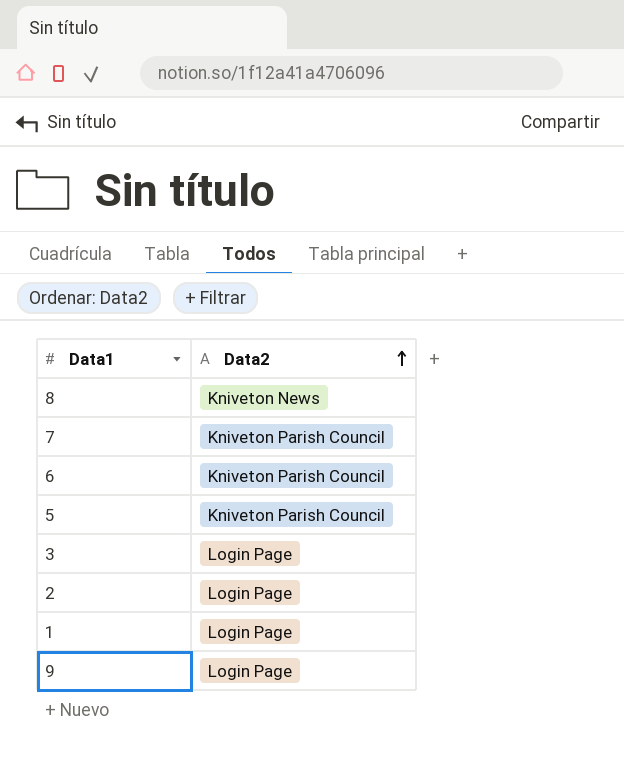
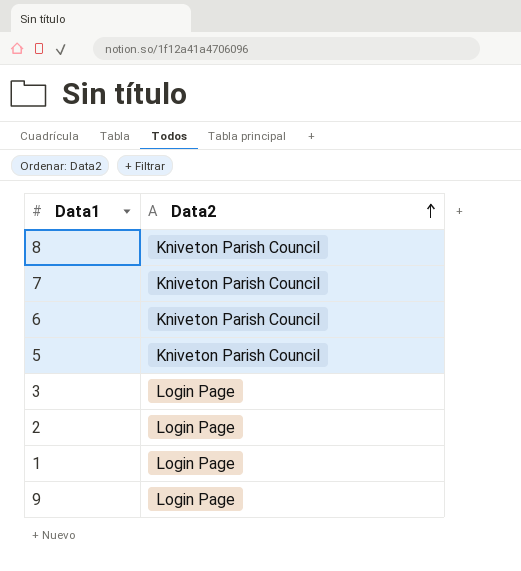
8 | Data2: Kniveton News -> Kniveton Parish Council

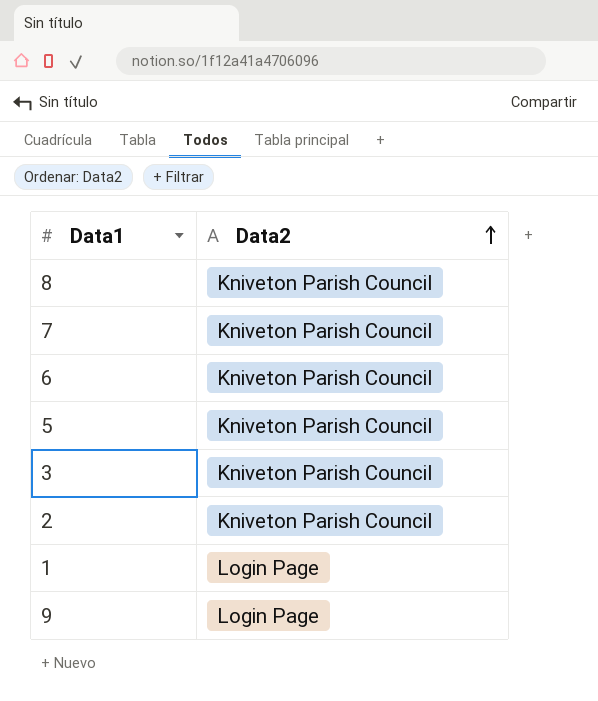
3 | Data2: Login Page -> Kniveton Parish Council
2 | Data2: Login Page -> Kniveton Parish Council

